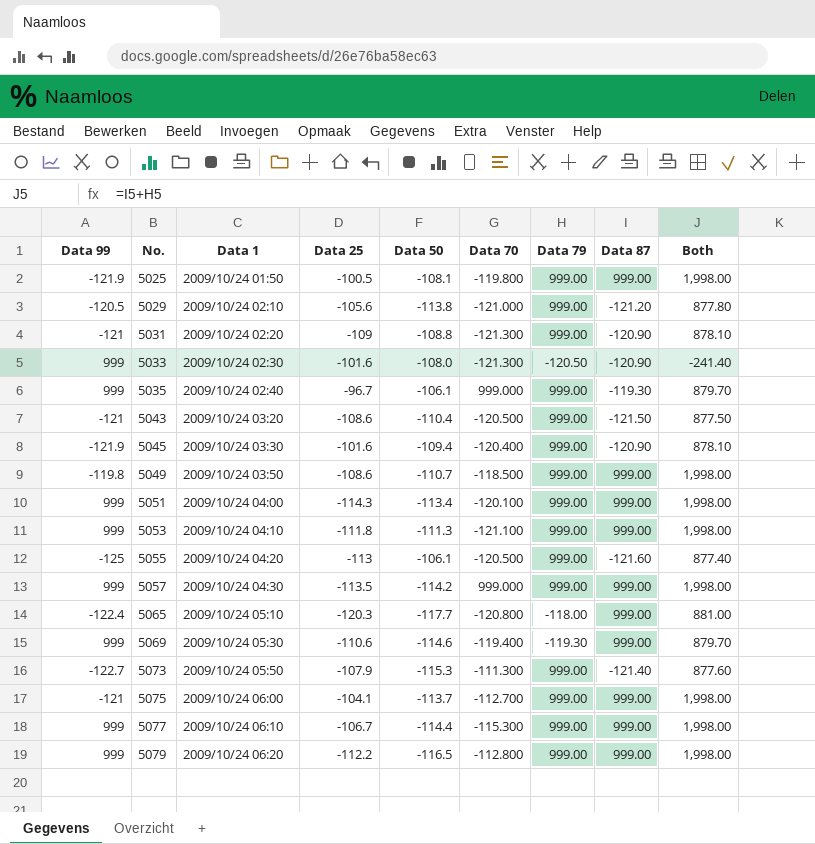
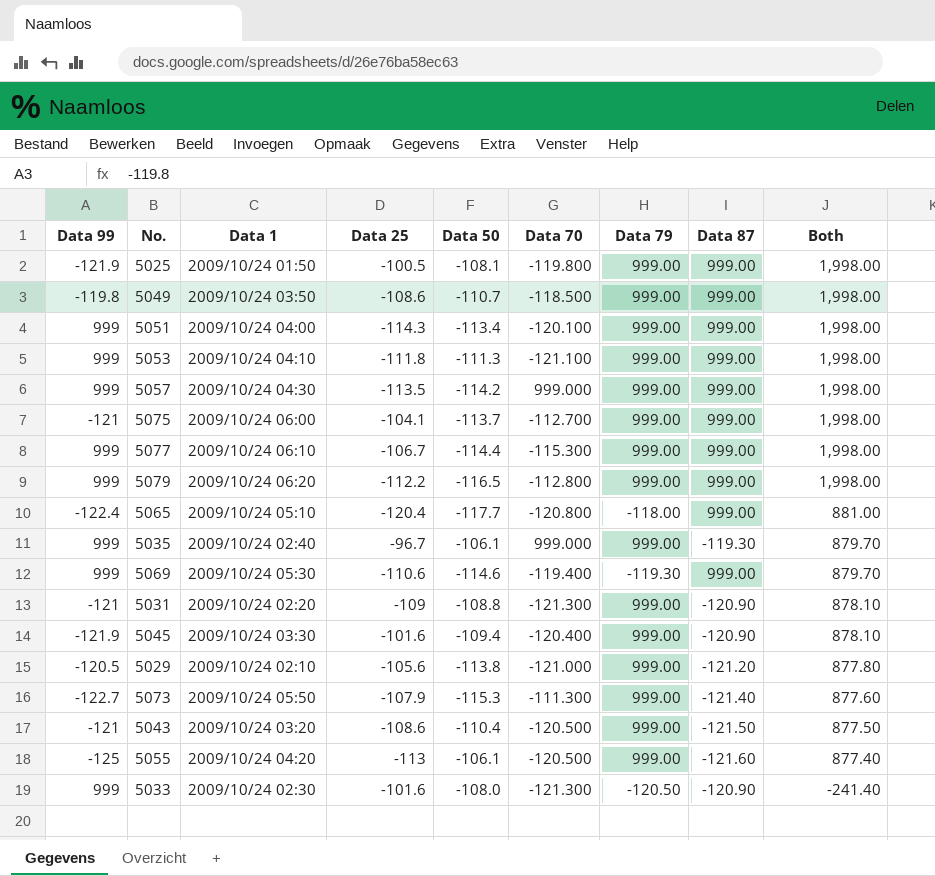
row order: No. ascending -> Both descending
5065 | Data 25: -120.3 -> -120.4

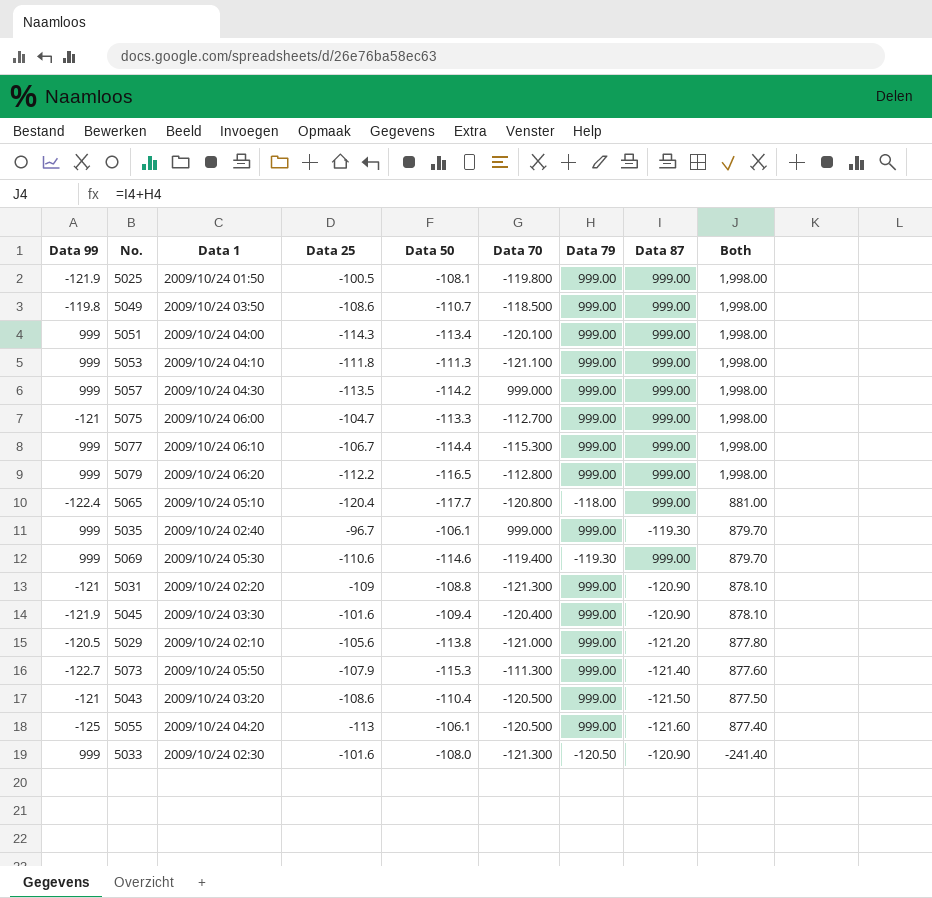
5075 | Data 25: -104.1 -> -104.7
5075 | Data 50: -113.7 -> -113.3

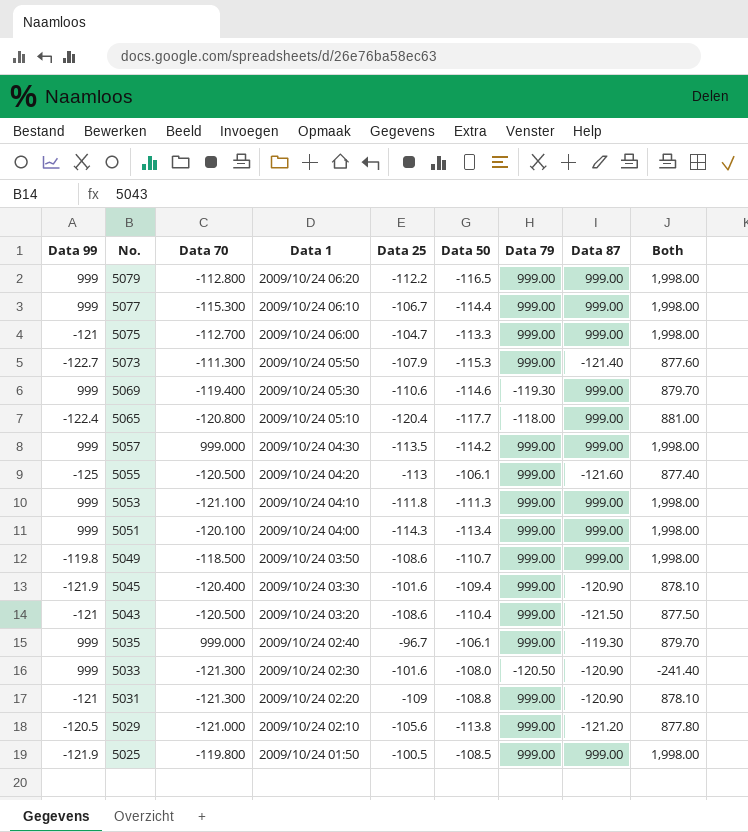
row order: Both descending -> No. descending
column Data 70 | position: 6 -> 3
5025 | Data 50: -108.1 -> -108.5

